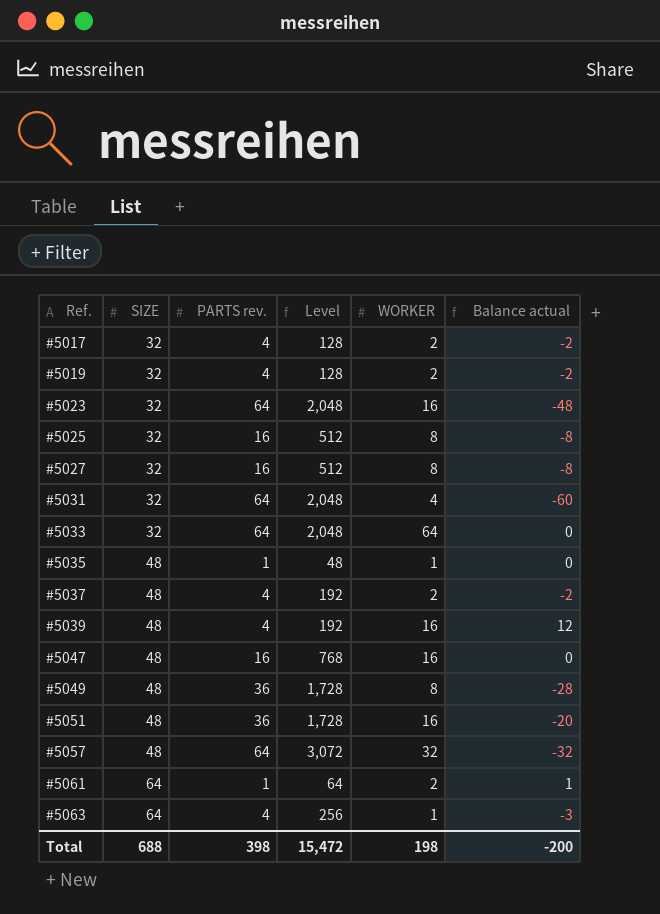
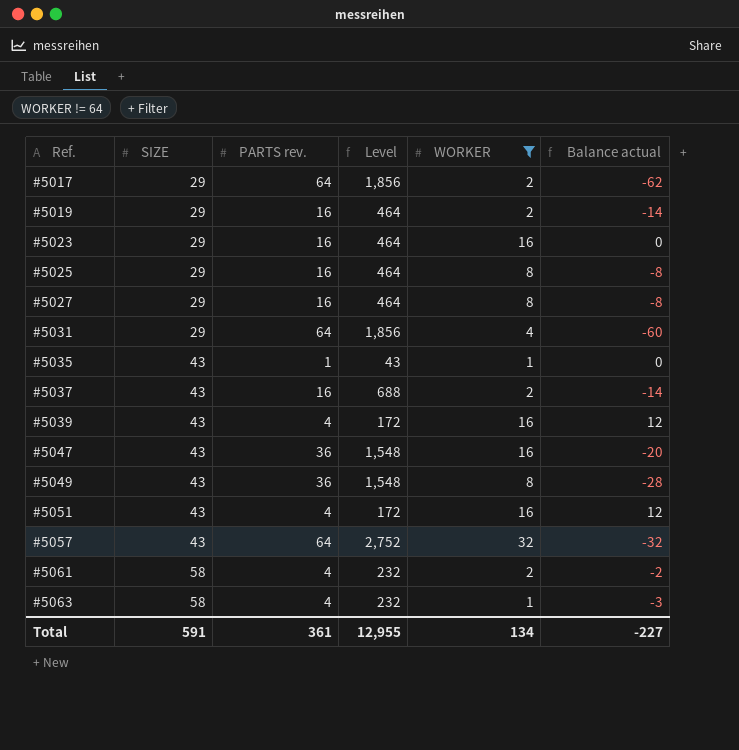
filter: none -> WORKER != 64
#5017 | SIZE: 32 -> 29
#5017 | PARTS rev.: 4 -> 64
#5017 | Level: 128 -> 1,856
#5017 | Balance actual: -2 -> -62
#5019 | SIZE: 32 -> 29
#5019 | PARTS rev.: 4 -> 16
#5019 | Level: 128 -> 464
#5019 | Balance actual: -2 -> -14
#5023 | SIZE: 32 -> 29
#5023 | PARTS rev.: 64 -> 16
#5023 | Level: 2,048 -> 464
#5023 | Balance actual: -48 -> 0
#5025 | SIZE: 32 -> 29
#5025 | Level: 512 -> 464
#5027 | SIZE: 32 -> 29
#5027 | Level: 512 -> 464
#5031 | SIZE: 32 -> 29
#5031 | Level: 2,048 -> 1,856
#5035 | SIZE: 48 -> 43
#5035 | Level: 48 -> 43
#5037 | SIZE: 48 -> 43
#5037 | PARTS rev.: 4 -> 16
#5037 | Level: 192 -> 688
#5037 | Balance actual: -2 -> -14
#5039 | SIZE: 48 -> 43
#5039 | Level: 192 -> 172
#5047 | SIZE: 48 -> 43
#5047 | PARTS rev.: 16 -> 36
#5047 | Level: 768 -> 1,548
#5047 | Balance actual: 0 -> -20
#5049 | SIZE: 48 -> 43
#5049 | Level: 1,728 -> 1,548
#5051 | SIZE: 48 -> 43
#5051 | PARTS rev.: 36 -> 4
#5051 | Level: 1,728 -> 172
#5051 | Balance actual: -20 -> 12
#5057 | SIZE: 48 -> 43
#5057 | Level: 3,072 -> 2,752
#5061 | SIZE: 64 -> 58
#5061 | PARTS rev.: 1 -> 4
#5061 | Level: 64 -> 232
#5061 | Balance actual: 1 -> -2
#5063 | SIZE: 64 -> 58
#5063 | Level: 256 -> 232
Total | SIZE: 688 -> 591
Total | PARTS rev.: 398 -> 361
Total | Level: 15,472 -> 12,955
Total | WORKER: 198 -> 134
Total | Balance actual: -200 -> -227

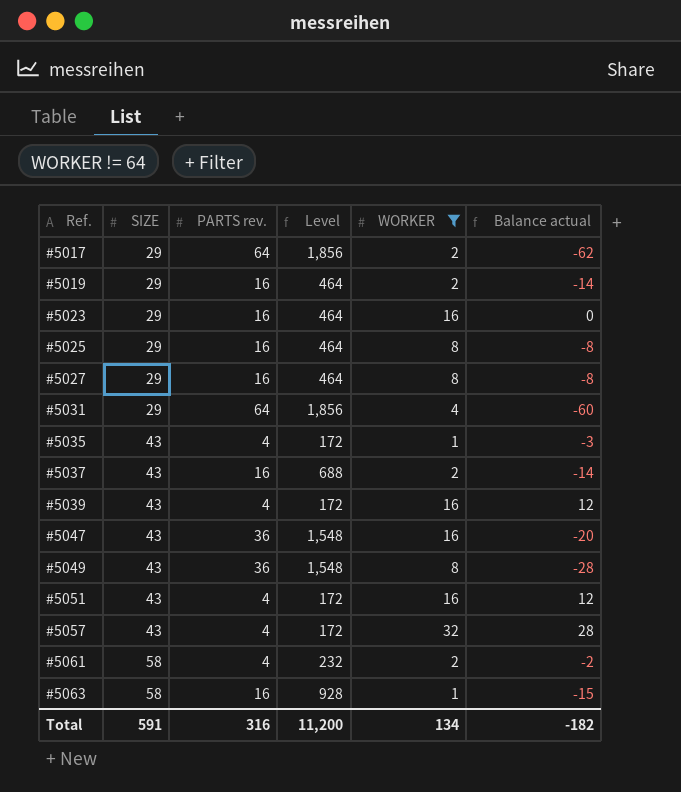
#5035 | PARTS rev.: 1 -> 4
#5035 | Level: 43 -> 172
#5035 | Balance actual: 0 -> -3
#5057 | PARTS rev.: 64 -> 4
#5057 | Level: 2,752 -> 172
#5057 | Balance actual: -32 -> 28
#5063 | PARTS rev.: 4 -> 16
#5063 | Level: 232 -> 928
#5063 | Balance actual: -3 -> -15
Total | PARTS rev.: 361 -> 316
Total | Level: 12,955 -> 11,200
Total | Balance actual: -227 -> -182

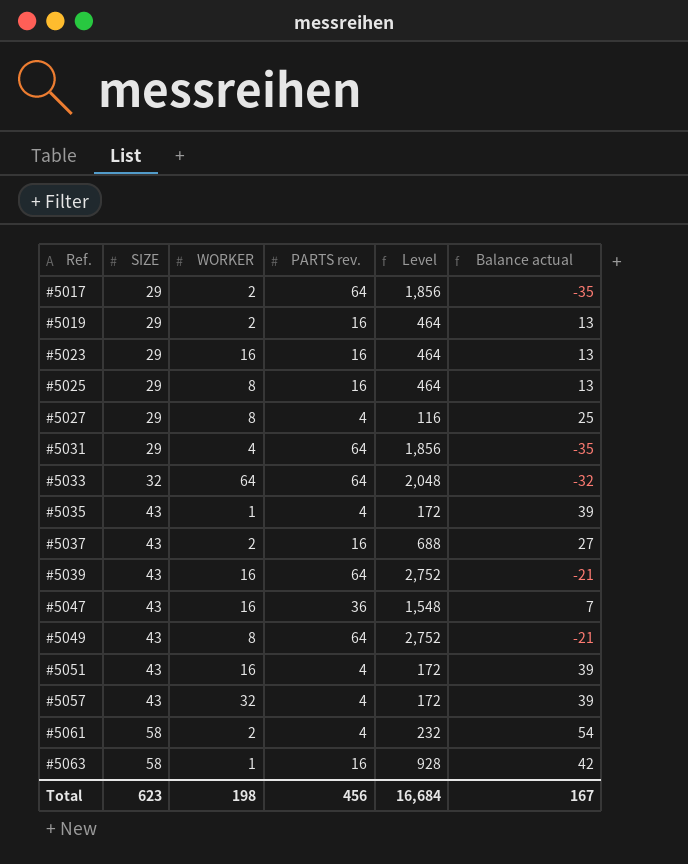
filter: WORKER != 64 -> none
column WORKER | position: 5 -> 3
column Balance actual | formula: [WORKER] - [PARTS rev.] -> [SIZE] - [PARTS rev.]
#5027 | PARTS rev.: 16 -> 4
#5027 | Level: 464 -> 116
#5039 | PARTS rev.: 4 -> 64
#5039 | Level: 172 -> 2,752
#5049 | PARTS rev.: 36 -> 64
#5049 | Level: 1,548 -> 2,752
Total | SIZE: 591 -> 623
Total | WORKER: 134 -> 198
Total | PARTS rev.: 316 -> 456
Total | Level: 11,200 -> 16,684
Total | Balance actual: -182 -> 167

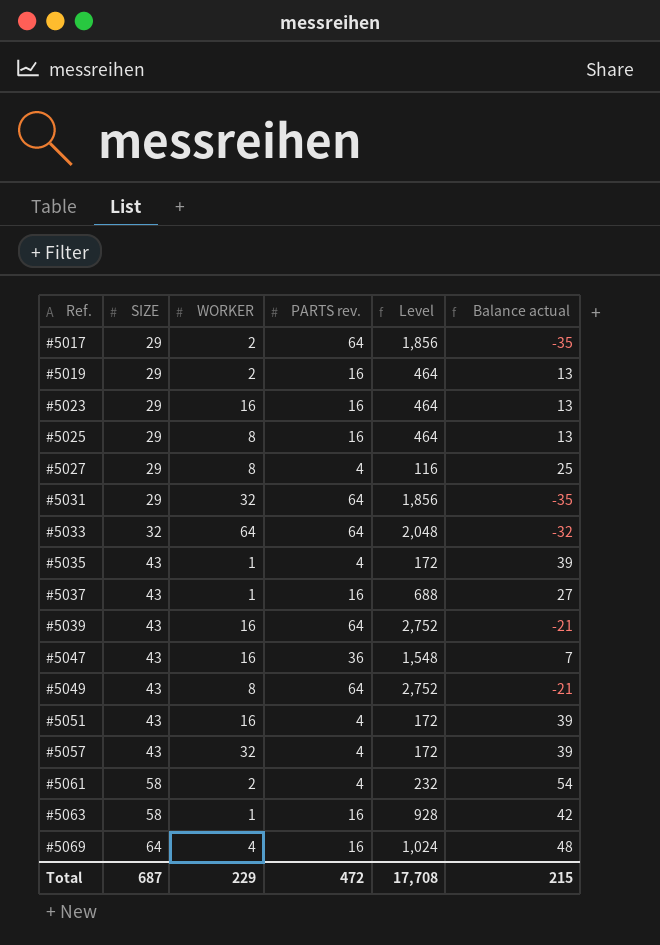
#5031 | WORKER: 4 -> 32
#5037 | WORKER: 2 -> 1
row #5069: none -> 64 | 4 | 16 | 1,024 | 48
Total | SIZE: 623 -> 687
Total | WORKER: 198 -> 229
Total | PARTS rev.: 456 -> 472
Total | Level: 16,684 -> 17,708
Total | Balance actual: 167 -> 215

